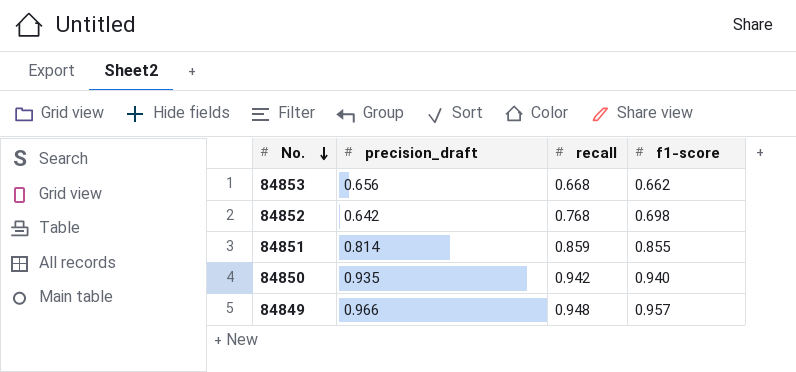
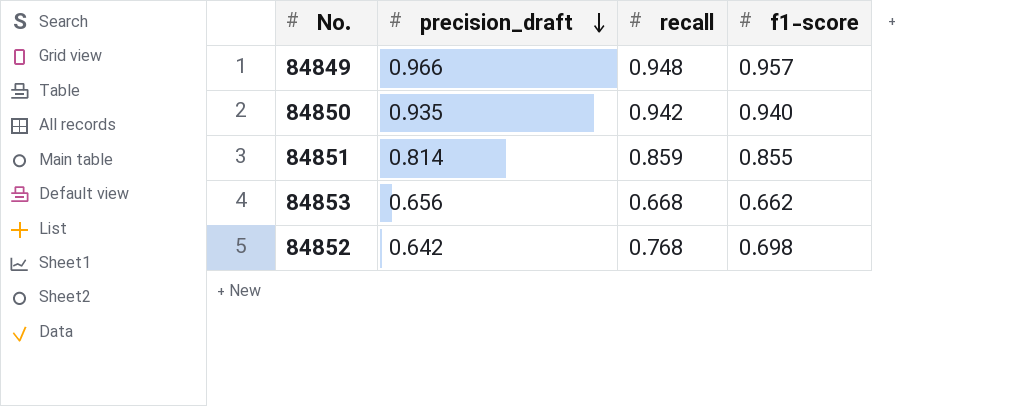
row order: No. descending -> precision_draft descending

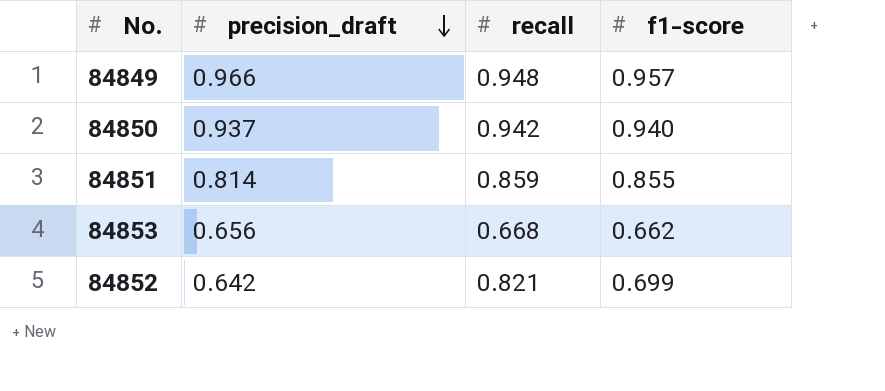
84850 | precision_draft: 0.935 -> 0.937
84852 | recall: 0.768 -> 0.821
84852 | f1-score: 0.698 -> 0.699

